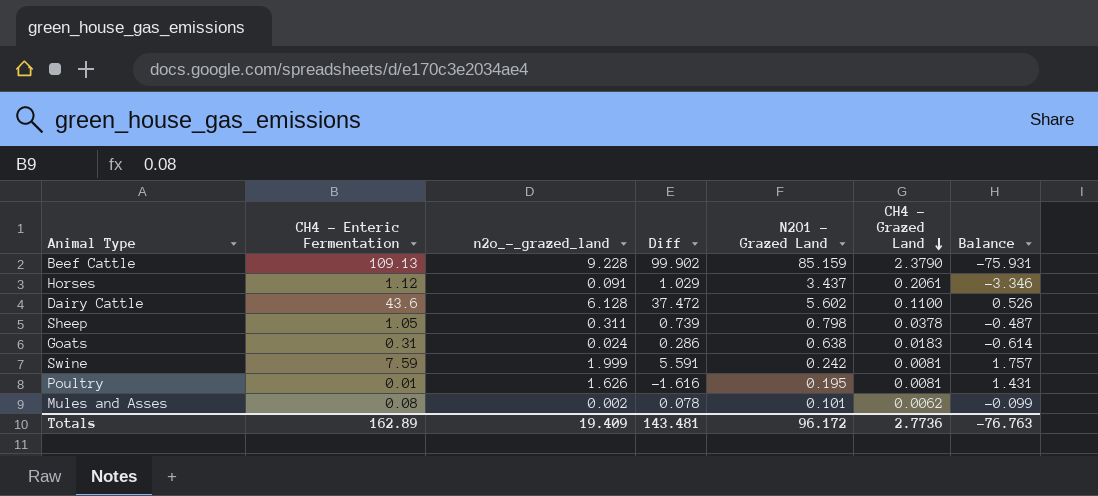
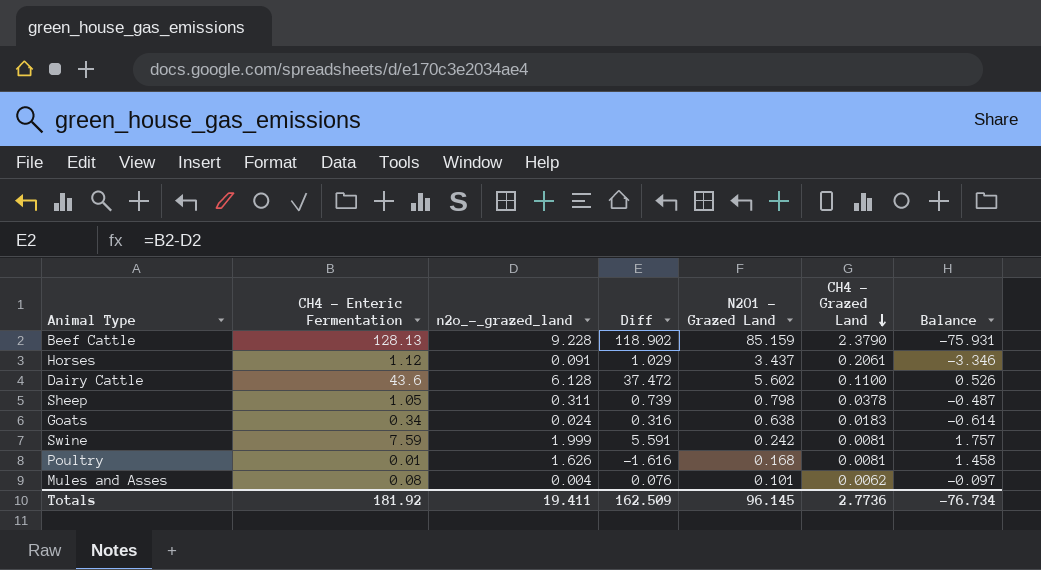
Beef Cattle | CH4 - Enteric Fermentation: 109.13 -> 128.13
Beef Cattle | Diff: 99.902 -> 118.902
Goats | CH4 - Enteric Fermentation: 0.31 -> 0.34
Goats | Diff: 0.286 -> 0.316
Poultry | N2O1 - Grazed Land: 0.195 -> 0.168
Poultry | Balance: 1.431 -> 1.458
Mules and Asses | n2o_-_grazed_land: 0.002 -> 0.004
Mules and Asses | Diff: 0.078 -> 0.076
Mules and Asses | Balance: -0.099 -> -0.097
Totals | CH4 - Enteric Fermentation: 162.89 -> 181.92
Totals | n2o_-_grazed_land: 19.409 -> 19.411
Totals | Diff: 143.481 -> 162.509
Totals | N2O1 - Grazed Land: 96.172 -> 96.145
Totals | Balance: -76.763 -> -76.734

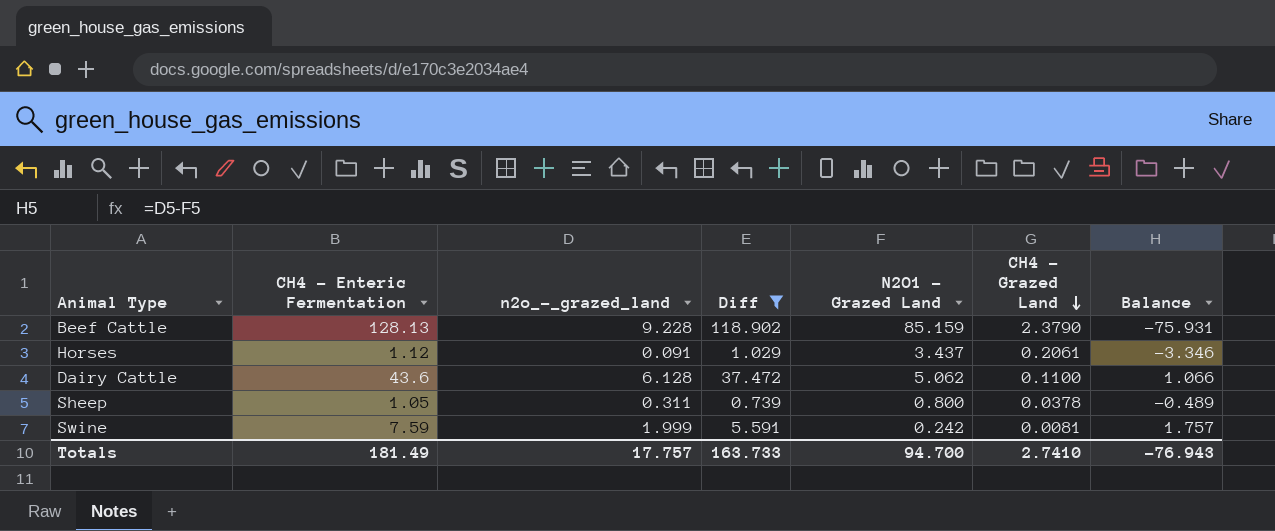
filter: none -> Diff >= 0.739
Dairy Cattle | N2O1 - Grazed Land: 5.602 -> 5.062
Dairy Cattle | Balance: 0.526 -> 1.066
Sheep | N2O1 - Grazed Land: 0.798 -> 0.800
Sheep | Balance: -0.487 -> -0.489
Totals | CH4 - Enteric Fermentation: 181.92 -> 181.49
Totals | n2o_-_grazed_land: 19.411 -> 17.757
Totals | Diff: 162.509 -> 163.733
Totals | N2O1 - Grazed Land: 96.145 -> 94.700
Totals | CH4 - Grazed Land: 2.7736 -> 2.7410
Totals | Balance: -76.734 -> -76.943

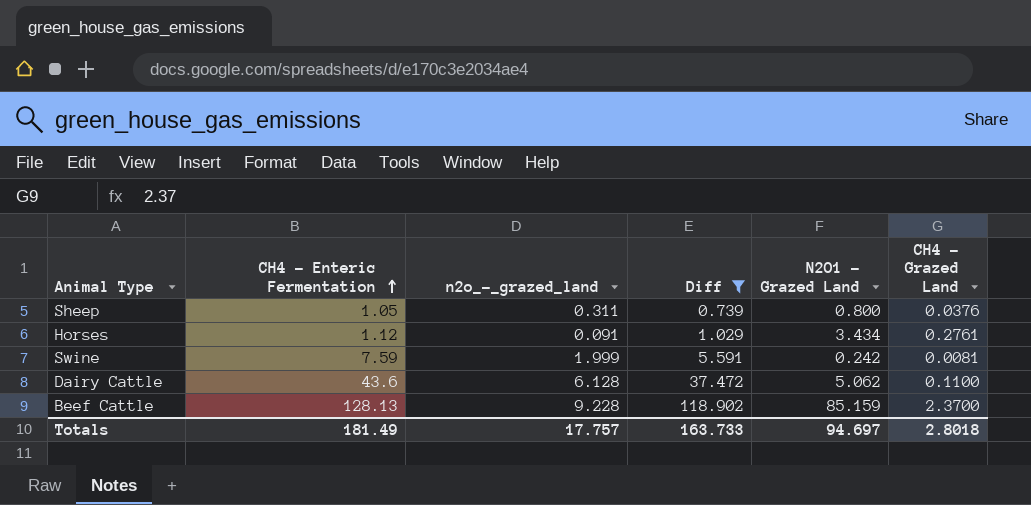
row order: CH4 - Grazed Land descending -> CH4 - Enteric Fermentation ascending
column Balance | formula: [n2o_-_grazed_land] - [N2O1 - Grazed Land] -> none
Sheep | CH4 - Grazed Land: 0.0378 -> 0.0376
Horses | N2O1 - Grazed Land: 3.437 -> 3.434
Horses | CH4 - Grazed Land: 0.2061 -> 0.2761
Beef Cattle | CH4 - Grazed Land: 2.3790 -> 2.3700
Totals | N2O1 - Grazed Land: 94.700 -> 94.697
Totals | CH4 - Grazed Land: 2.7410 -> 2.8018

